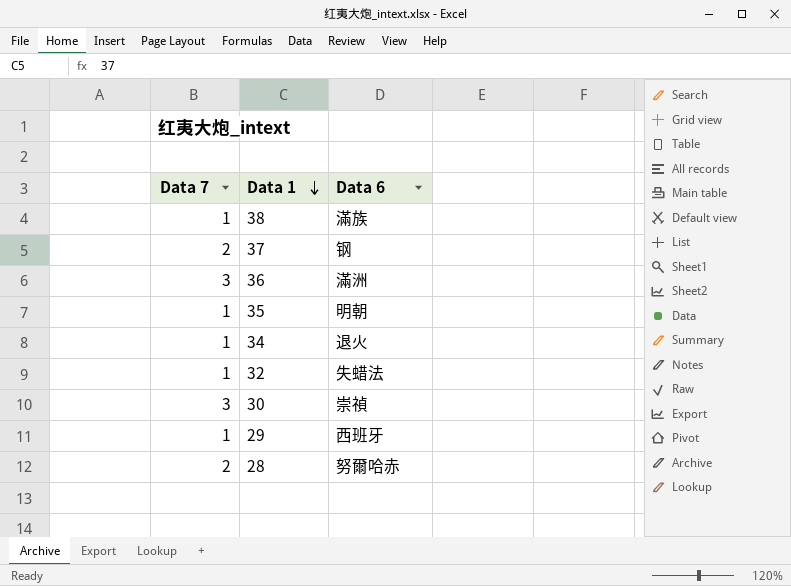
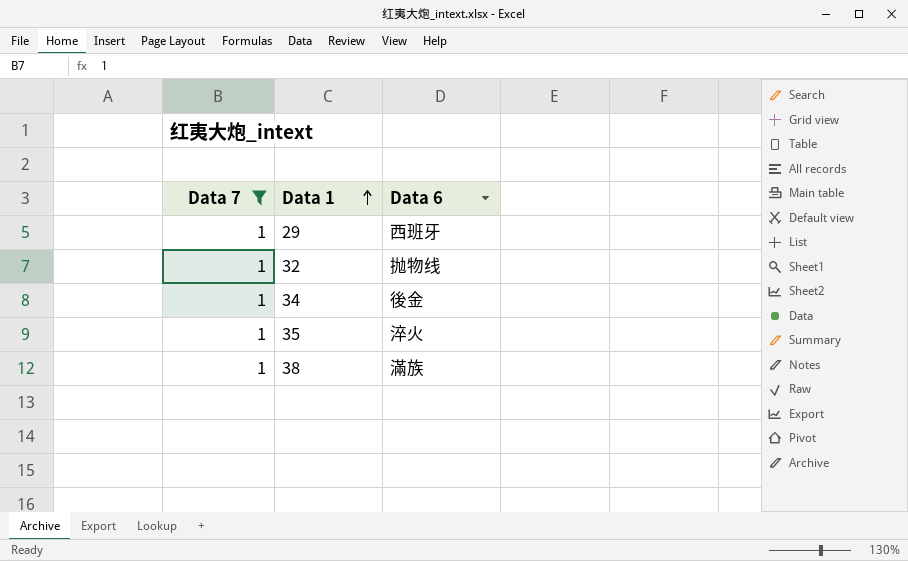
filter: none -> Data 7 = 1
row order: Data 1 descending -> Data 1 ascending
32 | Data 6: 失蜡法 -> 抛物线
34 | Data 6: 退火 -> 後金
35 | Data 6: 明朝 -> 淬火

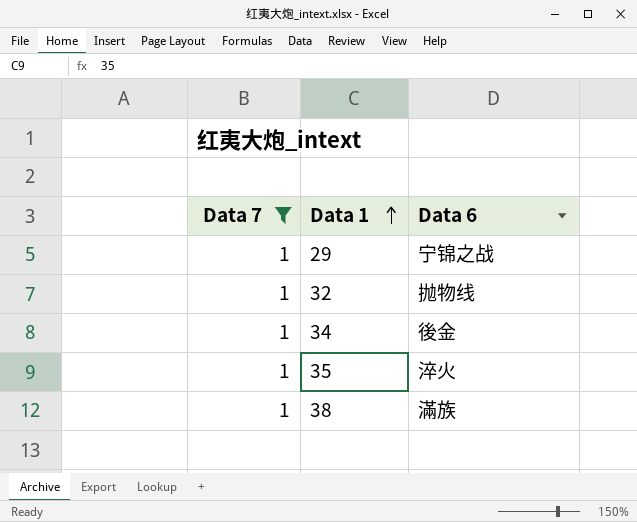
29 | Data 6: 西班牙 -> 宁锦之战

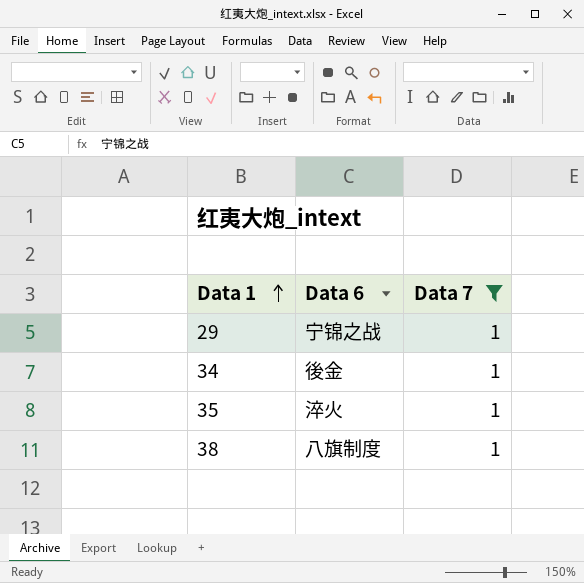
column Data 7 | position: 1 -> 3
row 32: 1 | 抛物线 -> none
38 | Data 6: 滿族 -> 八旗制度

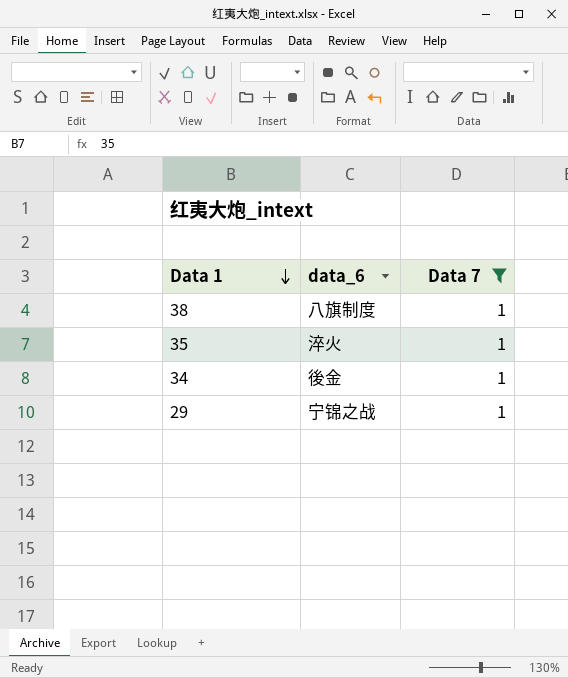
row order: Data 1 ascending -> Data 1 descending
column name: Data 6 -> data_6

